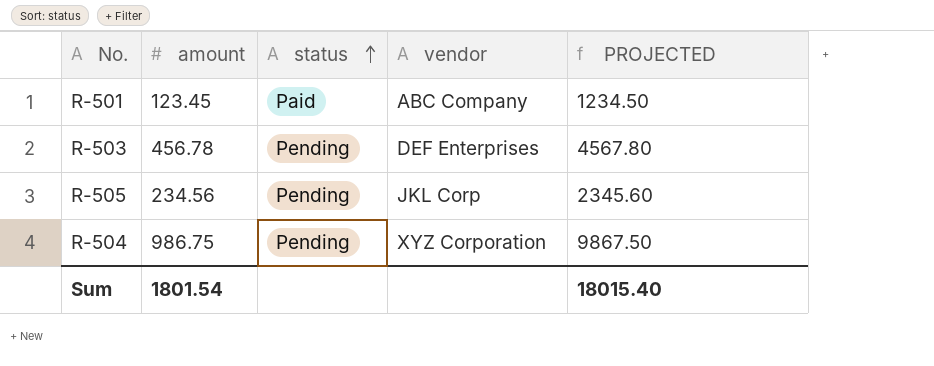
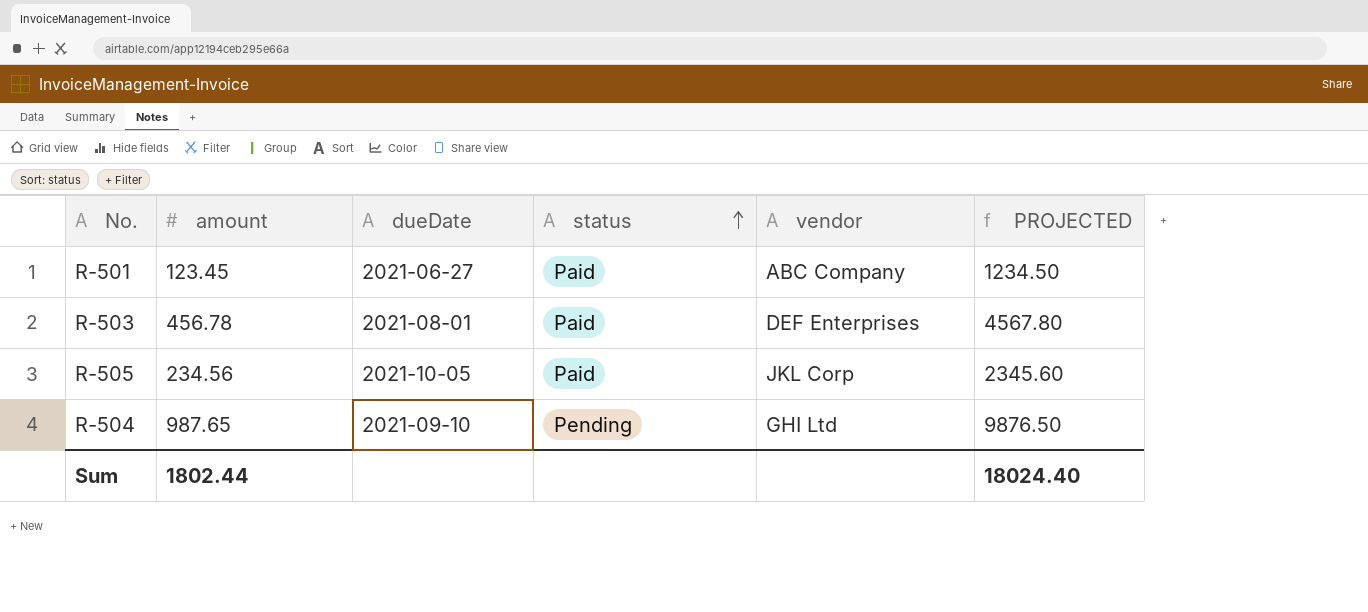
column dueDate | position: none -> 3
R-503 | status: Pending -> Paid
R-505 | status: Pending -> Paid
R-504 | amount: 986.75 -> 987.65
R-504 | vendor: XYZ Corporation -> GHI Ltd
R-504 | PROJECTED: 9867.50 -> 9876.50
Sum | amount: 1801.54 -> 1802.44
Sum | PROJECTED: 18015.40 -> 18024.40

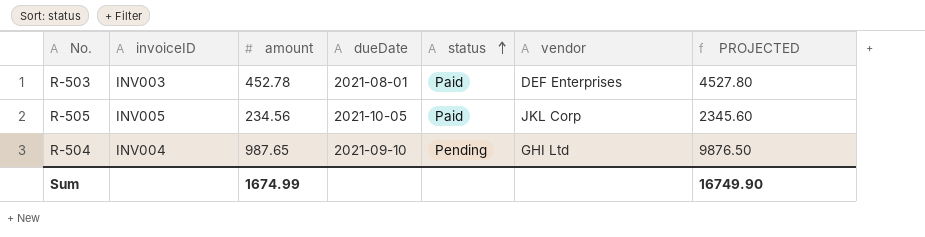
column invoiceID | position: none -> 2
row R-501: 123.45 | 2021-06-27 | Paid | ABC Company | 1234.50 -> none
R-503 | amount: 456.78 -> 452.78
R-503 | PROJECTED: 4567.80 -> 4527.80
Sum | amount: 1802.44 -> 1674.99
Sum | PROJECTED: 18024.40 -> 16749.90

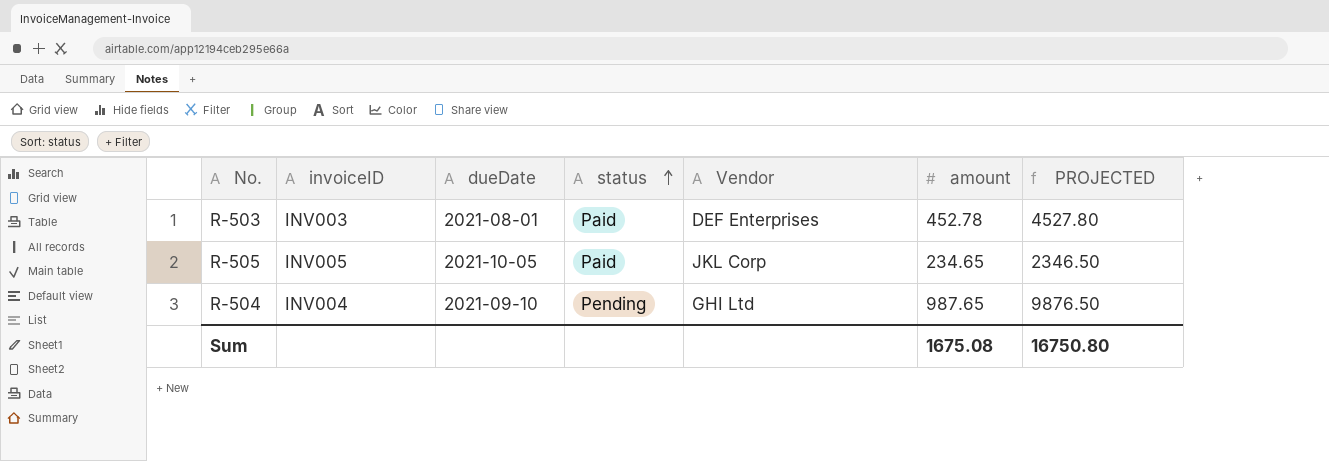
column name: vendor -> Vendor
column amount | position: 3 -> 6
R-505 | amount: 234.56 -> 234.65
R-505 | PROJECTED: 2345.60 -> 2346.50
Sum | amount: 1674.99 -> 1675.08
Sum | PROJECTED: 16749.90 -> 16750.80

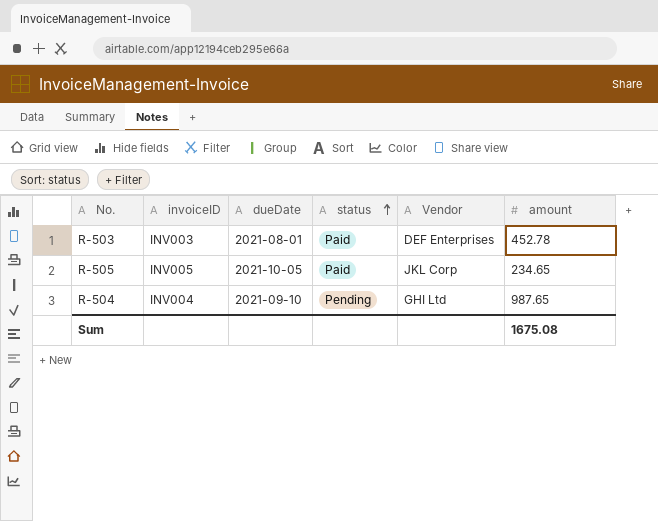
column PROJECTED | formula: [amount] * 10 -> none

